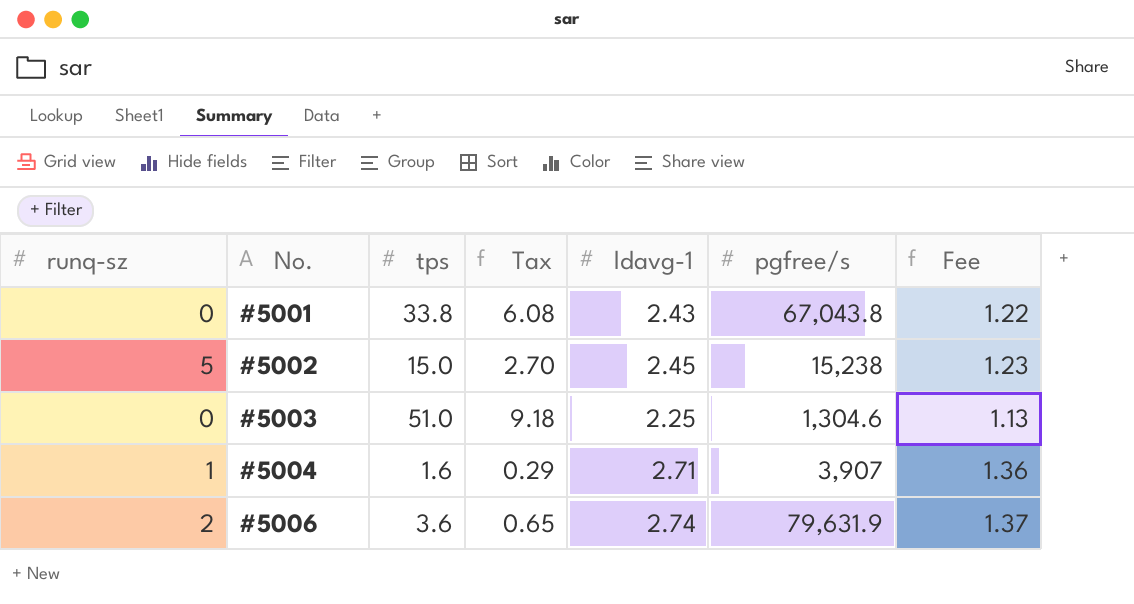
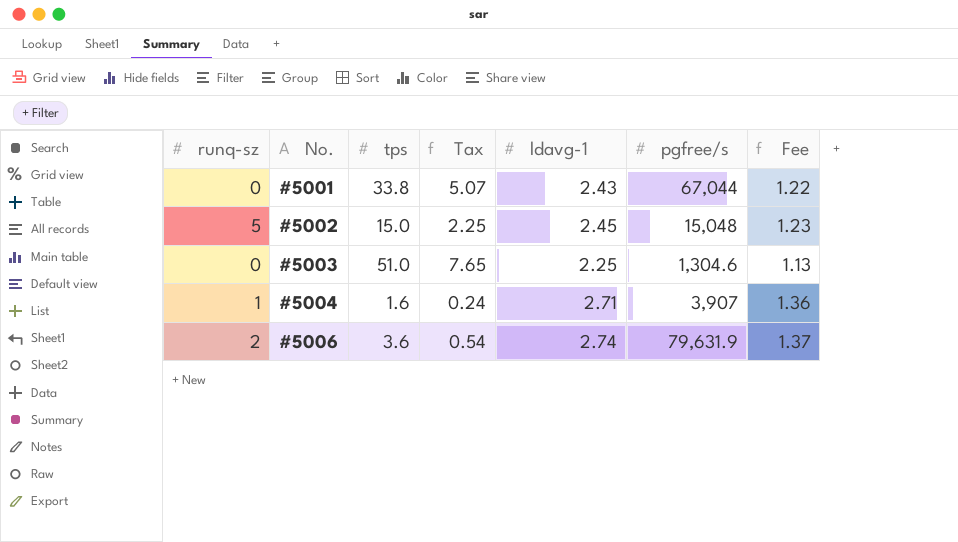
column Tax | formula: [tps] * 0.18 -> [tps] * 0.15
#5001 | pgfree/s: 67,043.8 -> 67,044
#5002 | pgfree/s: 15,238 -> 15,048

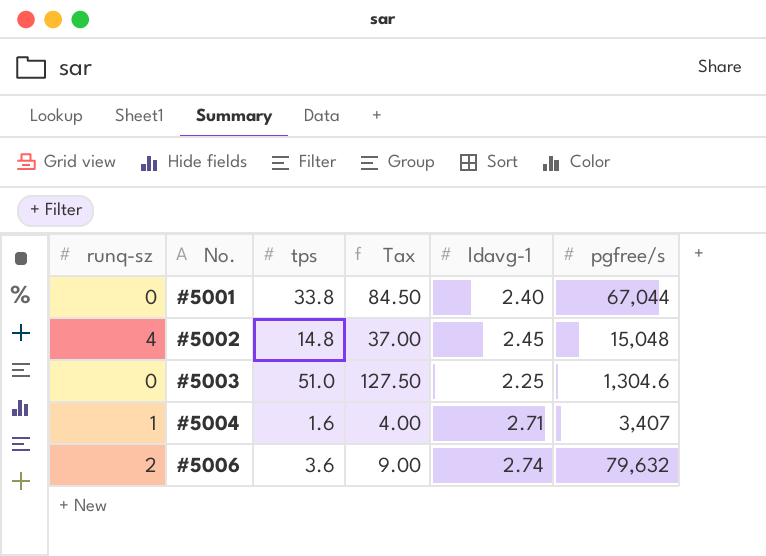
column Fee | formula: [ldavg-1] * 0.5 -> none
column Tax | formula: [tps] * 0.15 -> [tps] * 2.5
#5001 | ldavg-1: 2.43 -> 2.40
#5002 | runq-sz: 5 -> 4
#5002 | tps: 15.0 -> 14.8
#5004 | pgfree/s: 3,907 -> 3,407
#5006 | pgfree/s: 79,631.9 -> 79,632

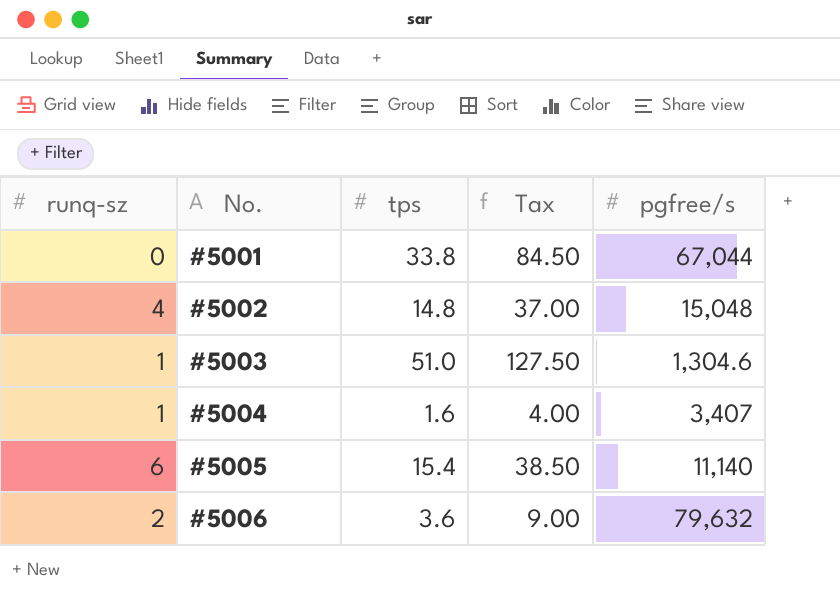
column ldavg-1 | position: 5 -> none
#5003 | runq-sz: 0 -> 1
row #5005: none -> 6 | 15.4 | 38.50 | 11,140

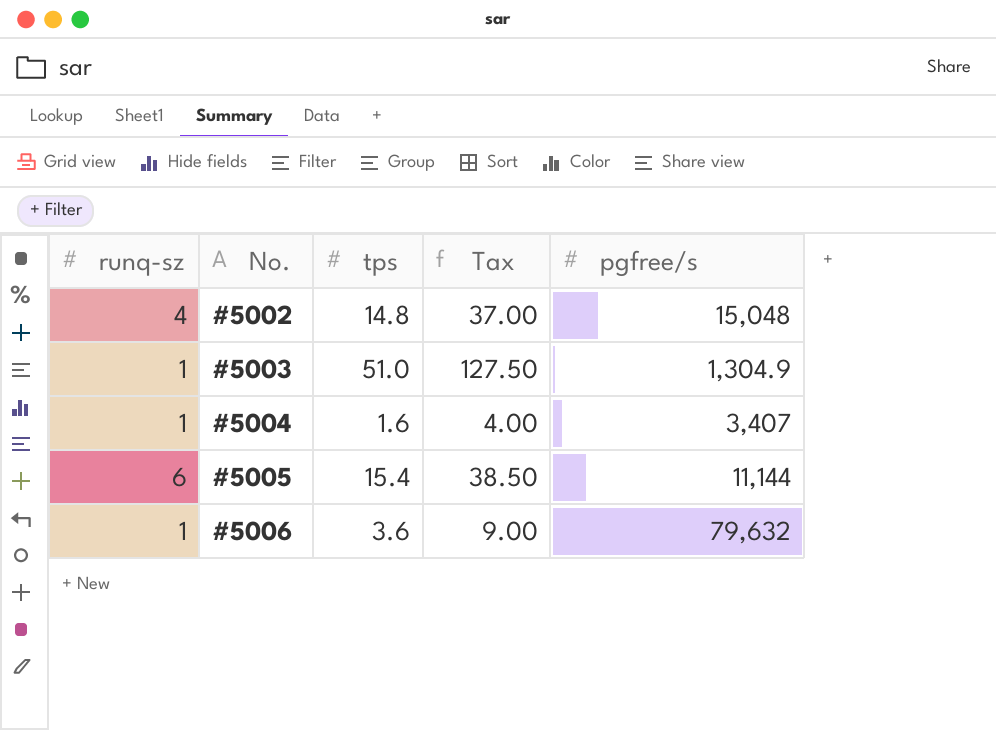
row #5001: 0 | 33.8 | 84.50 | 67,044 -> none
#5003 | pgfree/s: 1,304.6 -> 1,304.9
#5005 | pgfree/s: 11,140 -> 11,144
#5006 | runq-sz: 2 -> 1

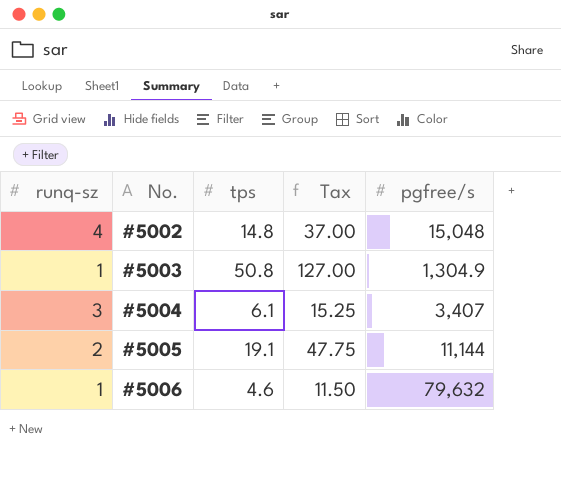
#5003 | tps: 51.0 -> 50.8
#5003 | Tax: 127.50 -> 127.00
#5004 | runq-sz: 1 -> 3
#5004 | tps: 1.6 -> 6.1
#5004 | Tax: 4.00 -> 15.25
#5005 | runq-sz: 6 -> 2
#5005 | tps: 15.4 -> 19.1
#5005 | Tax: 38.50 -> 47.75
#5006 | tps: 3.6 -> 4.6
#5006 | Tax: 9.00 -> 11.50

